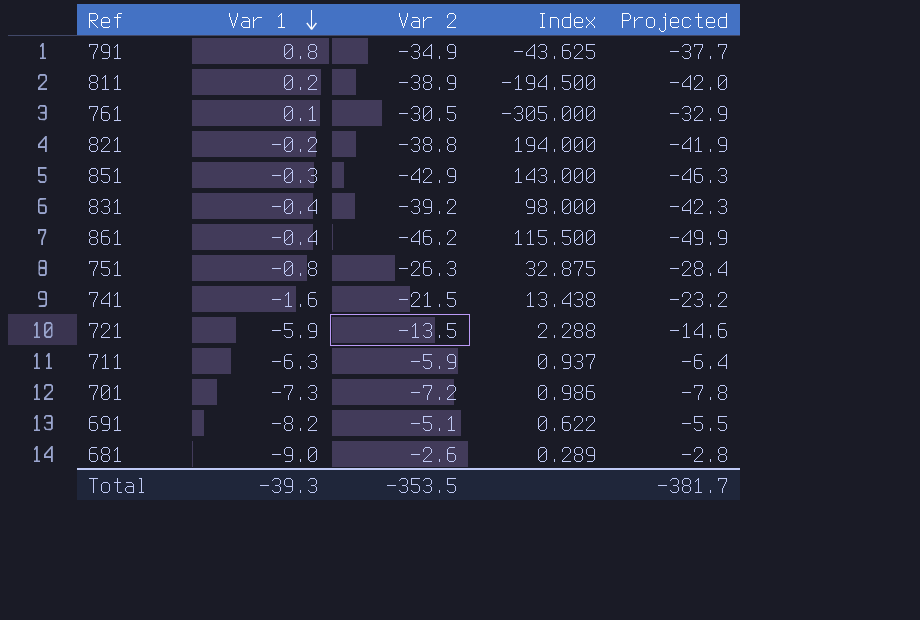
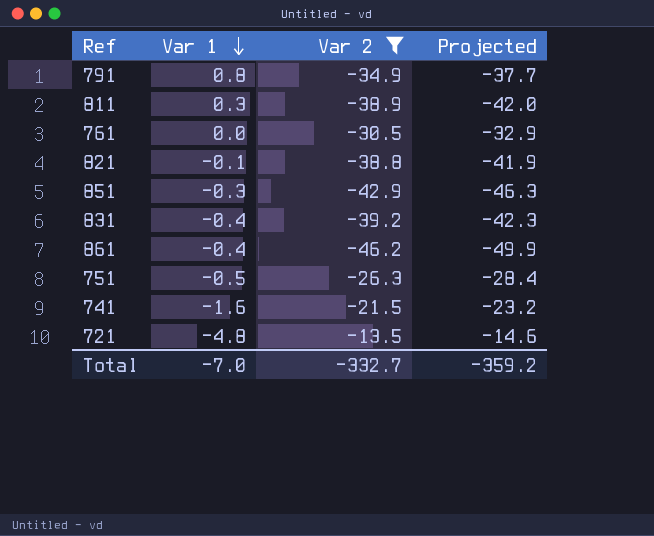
filter: none -> Var 2 <= -13.5
column Index | formula: [Var 2] / [Var 1] -> none
811 | Var 1: 0.2 -> 0.3
761 | Var 1: 0.1 -> 0.0
821 | Var 1: -0.2 -> -0.1
751 | Var 1: -0.8 -> -0.5
721 | Var 1: -5.9 -> -4.8
Total | Var 1: -39.3 -> -7.0
Total | Var 2: -353.5 -> -332.7
Total | Projected: -381.7 -> -359.2

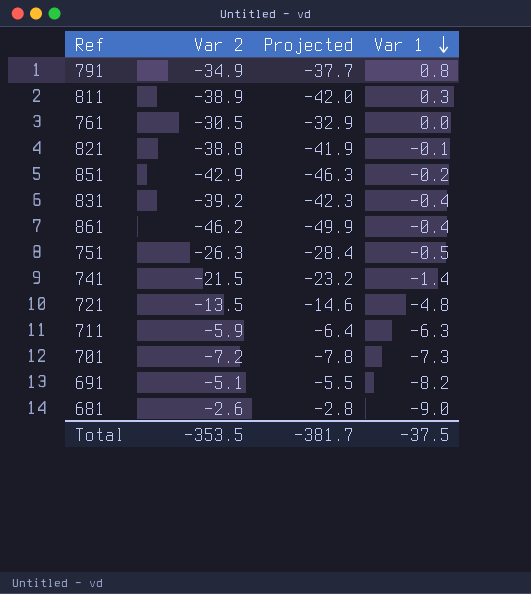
filter: Var 2 <= -13.5 -> none
column Var 1 | position: 2 -> 4
851 | Var 1: -0.3 -> -0.2
741 | Var 1: -1.6 -> -1.4
Total | Var 2: -332.7 -> -353.5
Total | Projected: -359.2 -> -381.7
Total | Var 1: -7.0 -> -37.5

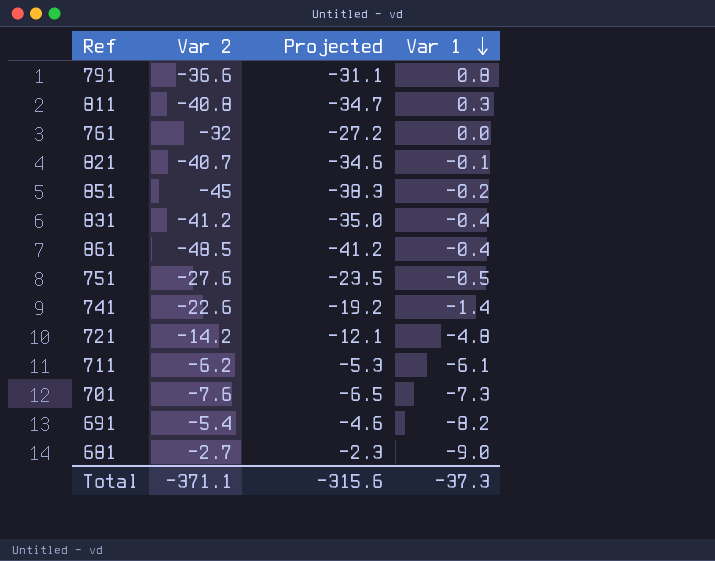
column Projected | formula: [Var 2] * 1.08 -> [Var 2] * 0.85
791 | Var 2: -34.9 -> -36.6
811 | Var 2: -38.9 -> -40.8
761 | Var 2: -30.5 -> -32
821 | Var 2: -38.8 -> -40.7
851 | Var 2: -42.9 -> -45
831 | Var 2: -39.2 -> -41.2
861 | Var 2: -46.2 -> -48.5
751 | Var 2: -26.3 -> -27.6
741 | Var 2: -21.5 -> -22.6
721 | Var 2: -13.5 -> -14.2
711 | Var 2: -5.9 -> -6.2
711 | Var 1: -6.3 -> -6.1
701 | Var 2: -7.2 -> -7.6
691 | Var 2: -5.1 -> -5.4
681 | Var 2: -2.6 -> -2.7
Total | Var 2: -353.5 -> -371.1
Total | Projected: -381.7 -> -315.6
Total | Var 1: -37.5 -> -37.3

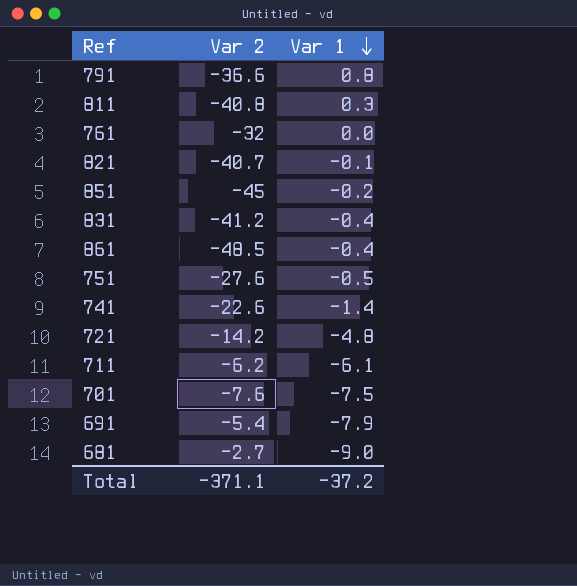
column Projected | formula: [Var 2] * 0.85 -> none
701 | Var 1: -7.3 -> -7.5
691 | Var 1: -8.2 -> -7.9
Total | Var 1: -37.3 -> -37.2

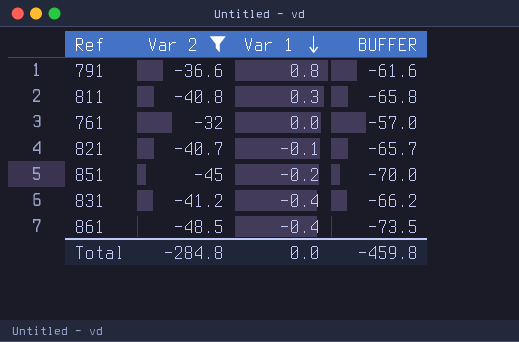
filter: none -> Var 2 <= -32
column BUFFER | formula: none -> [Var 2] - 25
Total | Var 2: -371.1 -> -284.8
Total | Var 1: -37.2 -> 0.0

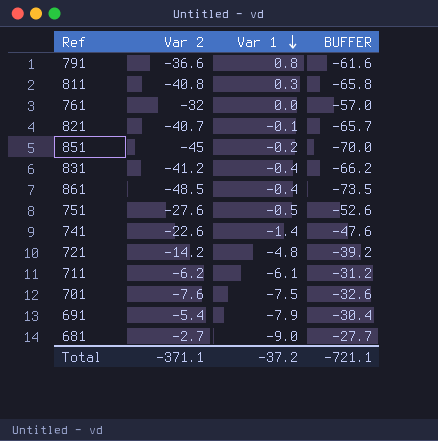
filter: Var 2 <= -32 -> none
Total | Var 2: -284.8 -> -371.1
Total | Var 1: 0.0 -> -37.2
Total | BUFFER: -459.8 -> -721.1

